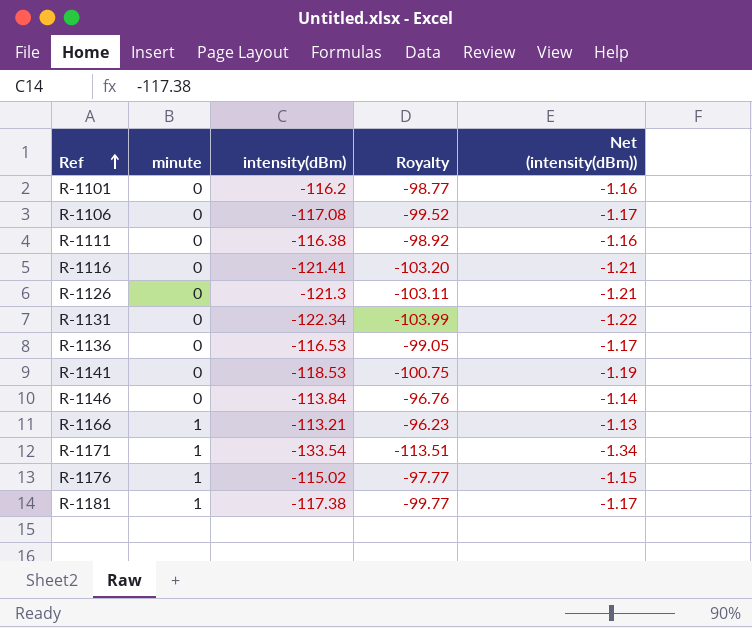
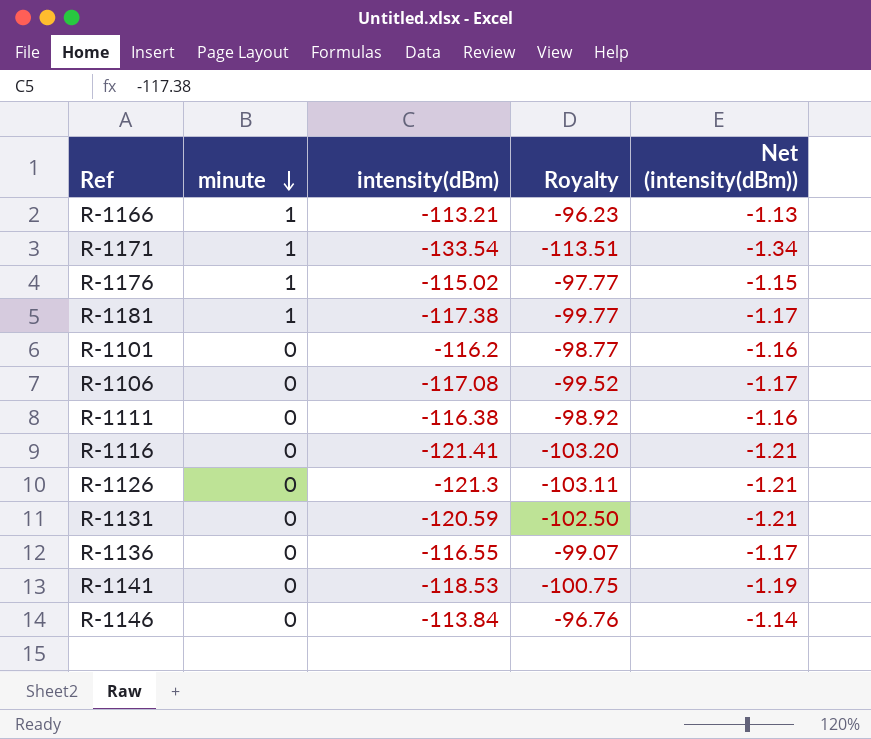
row order: Ref ascending -> minute descending
R-1131 | intensity(dBm): -122.34 -> -120.59
R-1131 | Royalty: -103.99 -> -102.50
R-1131 | Net (intensity(dBm)): -1.22 -> -1.21
R-1136 | intensity(dBm): -116.53 -> -116.55
R-1136 | Royalty: -99.05 -> -99.07

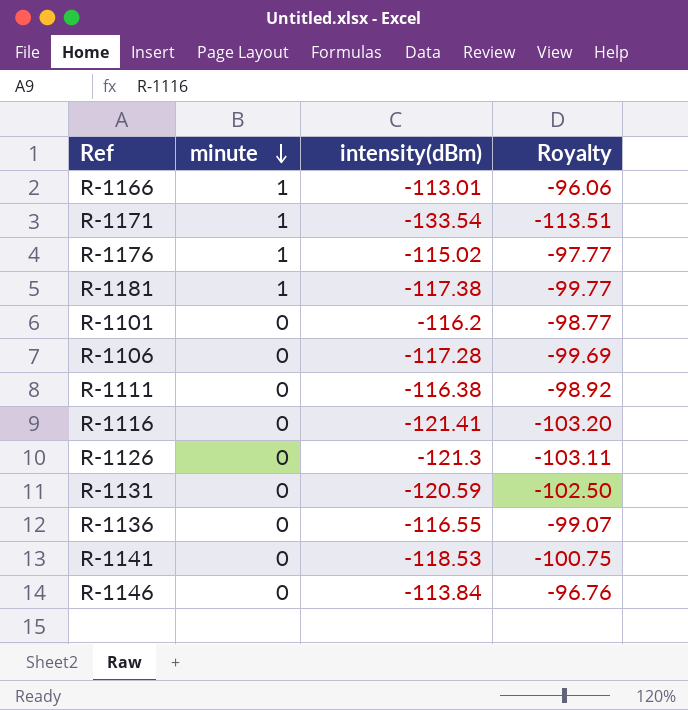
column Net (intensity(dBm)) | formula: [intensity(dBm)] * 0.01 -> none
R-1166 | intensity(dBm): -113.21 -> -113.01
R-1166 | Royalty: -96.23 -> -96.06
R-1106 | intensity(dBm): -117.08 -> -117.28
R-1106 | Royalty: -99.52 -> -99.69

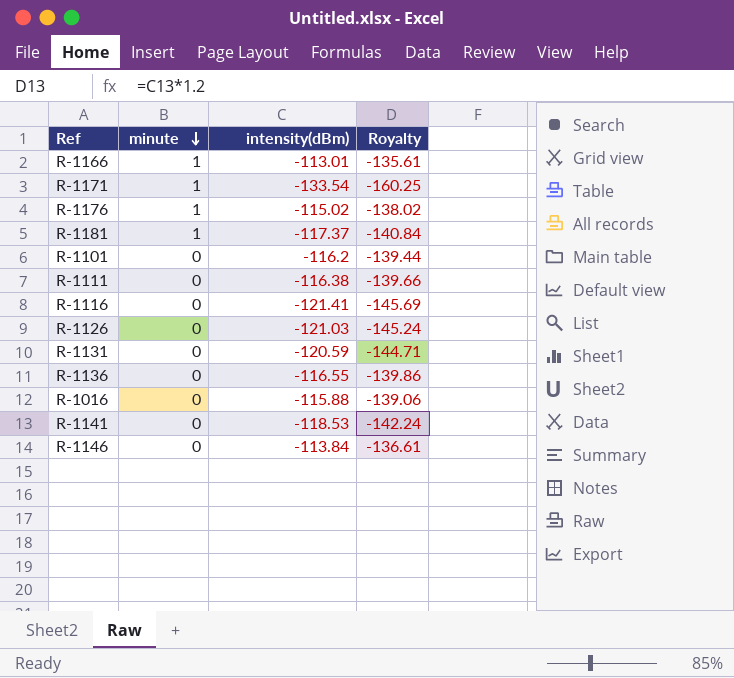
column Royalty | formula: [intensity(dBm)] * 0.85 -> [intensity(dBm)] * 1.2
row R-1106: 0 | -117.28 | -99.69 -> none
R-1181 | intensity(dBm): -117.38 -> -117.37
R-1126 | intensity(dBm): -121.3 -> -121.03
row R-1016: none -> 0 | -115.88 | -139.06

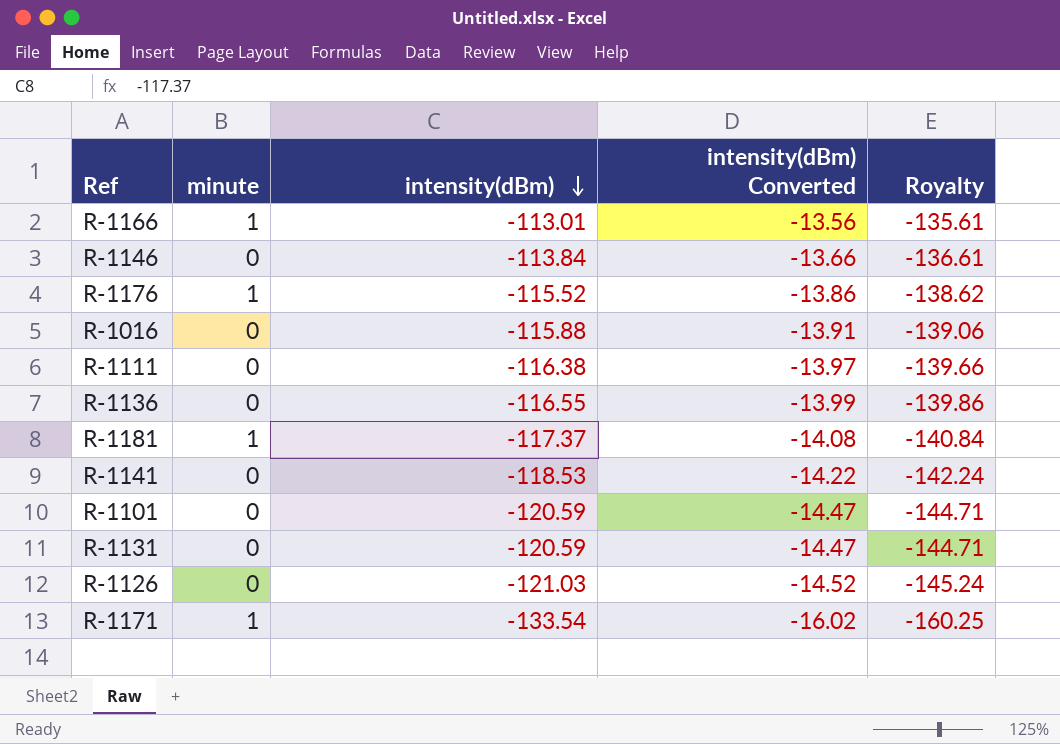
row order: minute descending -> intensity(dBm) descending
column intensity(dBm) Converted | formula: none -> [intensity(dBm)] * 0.12
row R-1116: 0 | -121.41 | -145.69 -> none
R-1176 | intensity(dBm): -115.02 -> -115.52
R-1176 | Royalty: -138.02 -> -138.62
R-1101 | intensity(dBm): -116.2 -> -120.59
R-1101 | Royalty: -139.44 -> -144.71

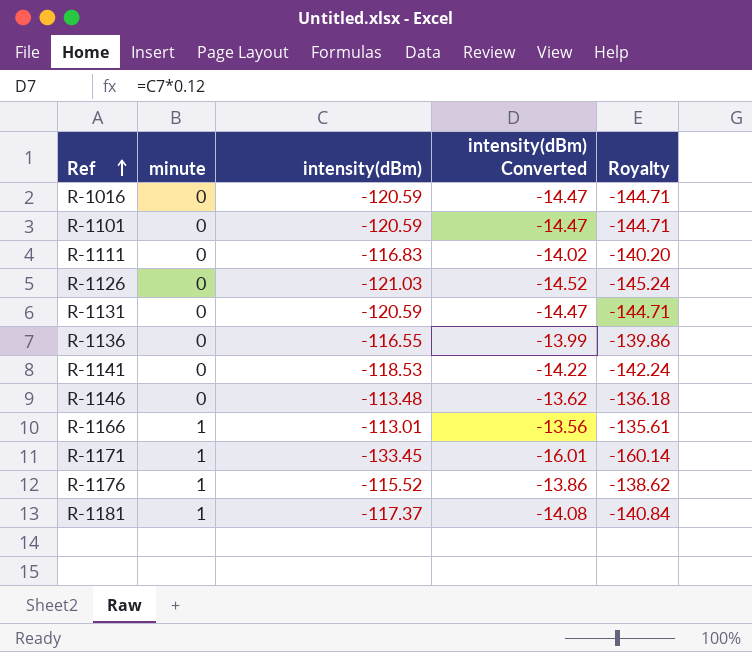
row order: intensity(dBm) descending -> Ref ascending
R-1016 | intensity(dBm): -115.88 -> -120.59
R-1016 | intensity(dBm) Converted: -13.91 -> -14.47
R-1016 | Royalty: -139.06 -> -144.71
R-1111 | intensity(dBm): -116.38 -> -116.83
R-1111 | intensity(dBm) Converted: -13.97 -> -14.02
R-1111 | Royalty: -139.66 -> -140.20
R-1146 | intensity(dBm): -113.84 -> -113.48
R-1146 | intensity(dBm) Converted: -13.66 -> -13.62
R-1146 | Royalty: -136.61 -> -136.18
R-1171 | intensity(dBm): -133.54 -> -133.45
R-1171 | intensity(dBm) Converted: -16.02 -> -16.01
R-1171 | Royalty: -160.25 -> -160.14

